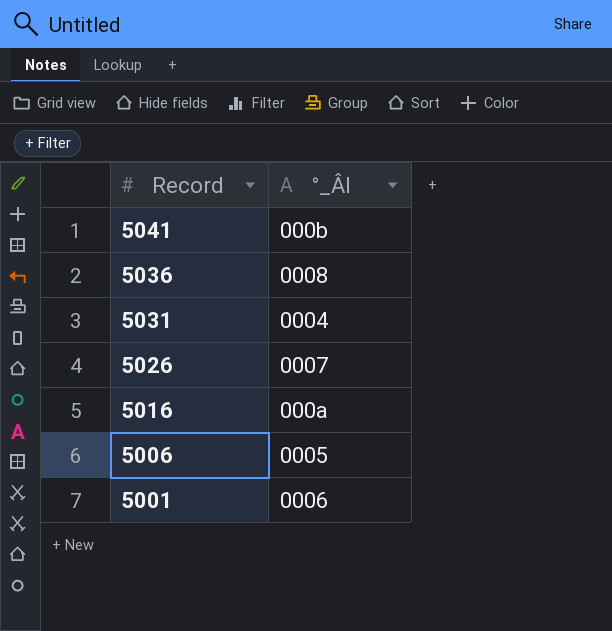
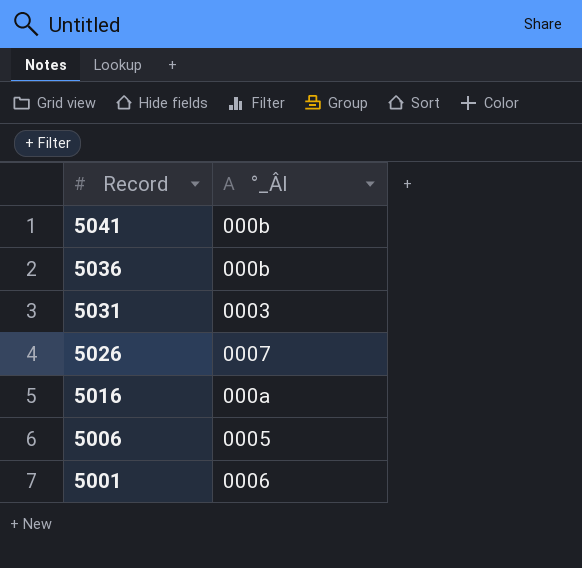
5036 | °_ÂI: 0008 -> 000b
5031 | °_ÂI: 0004 -> 0003

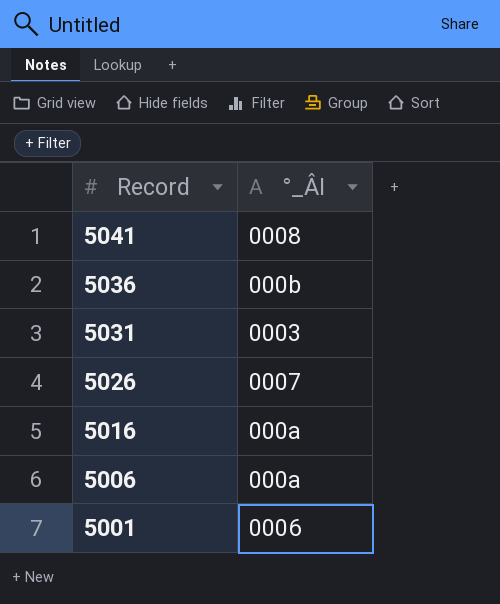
5041 | °_ÂI: 000b -> 0008
5006 | °_ÂI: 0005 -> 000a

